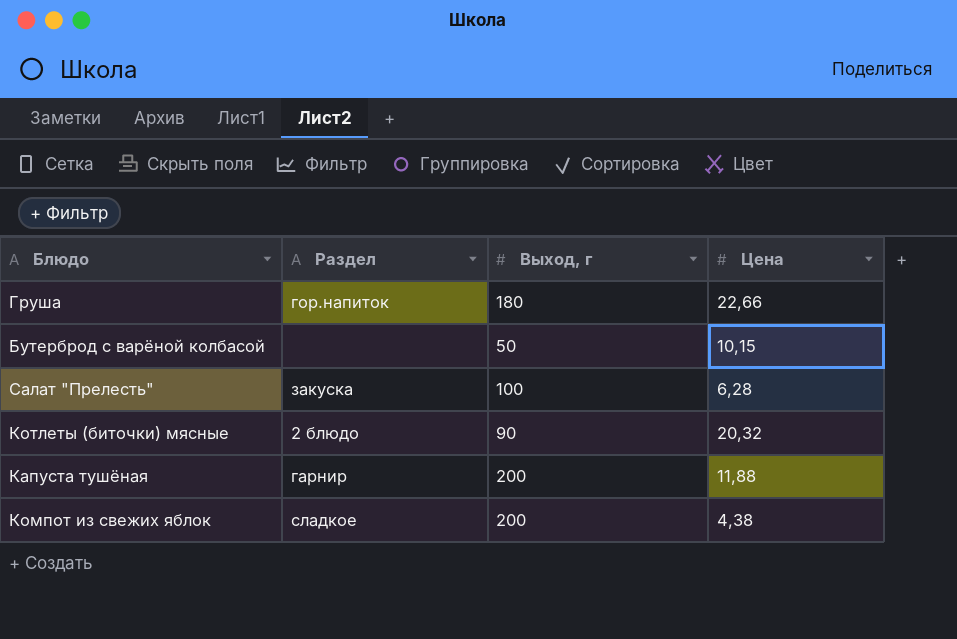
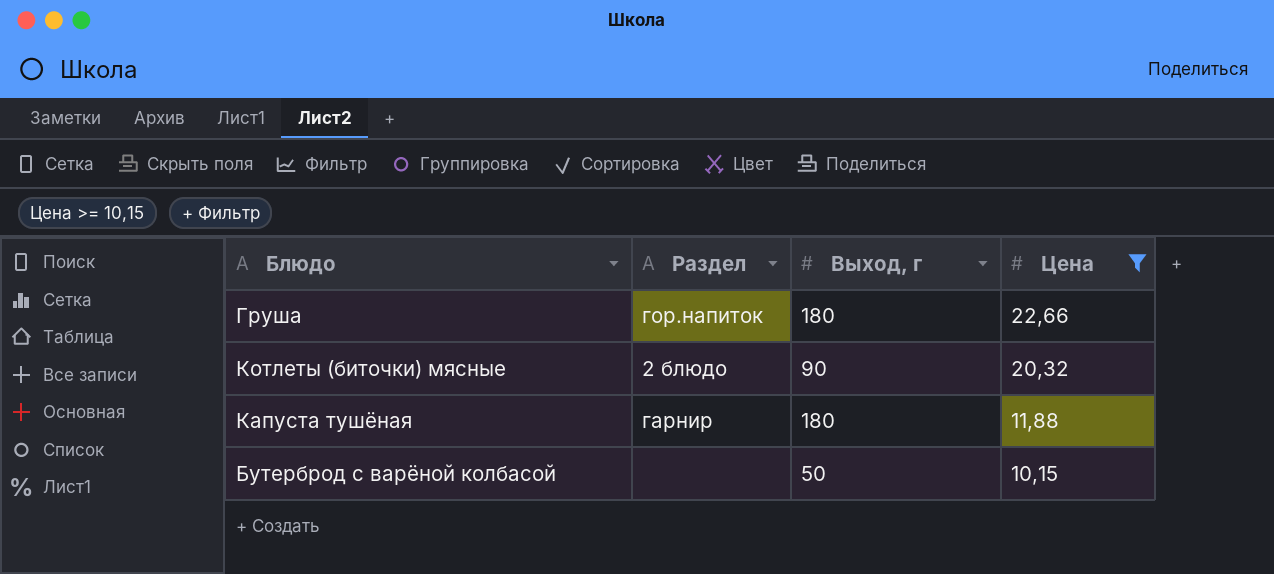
filter: none -> Цена >= 10,15
row order: none -> Цена descending
Капуста тушёная | Выход, г: 200 -> 180

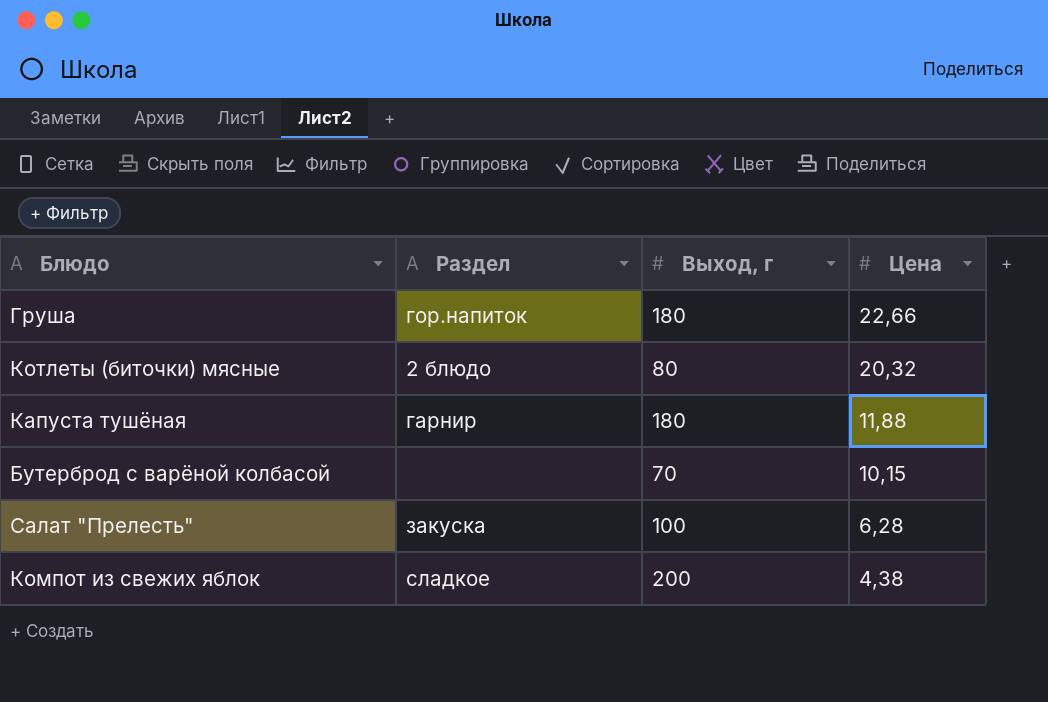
filter: Цена >= 10,15 -> none
Котлеты (биточки) мясные | Выход, г: 90 -> 80
Бутерброд с варёной колбасой | Выход, г: 50 -> 70

